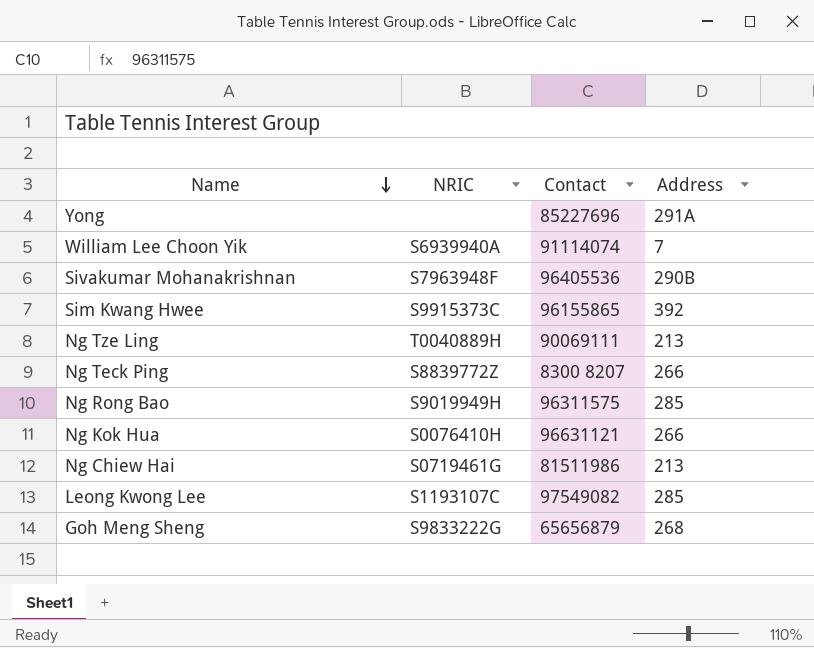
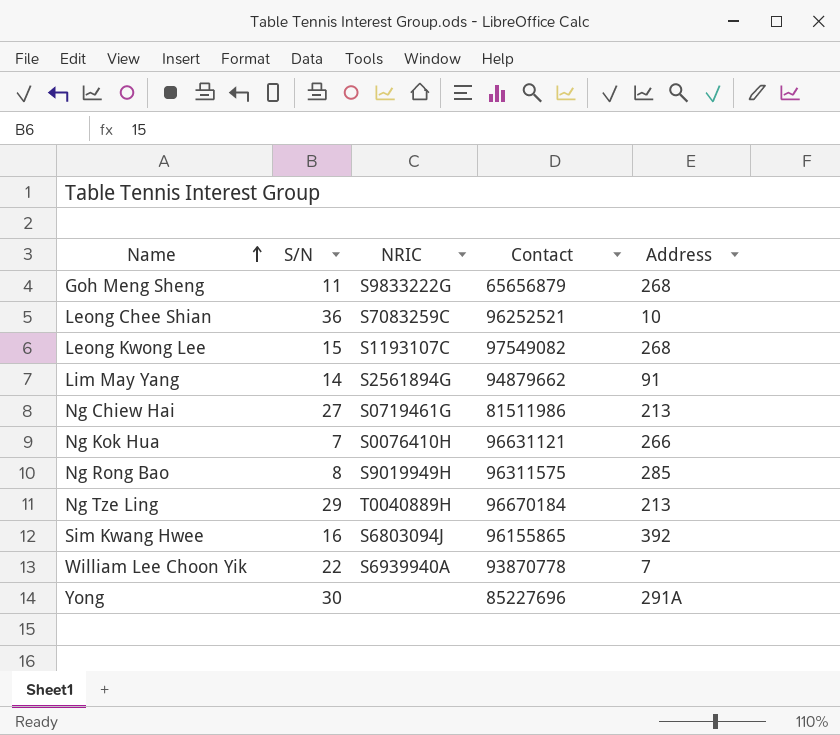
row order: Name descending -> Name ascending
column S/N | position: none -> 2
row Sivakumar Mohanakrishnan: S7963948F | 96405536 | 290B -> none
row Ng Teck Ping: S8839772Z | 8300 8207 | 266 -> none
row Leong Chee Shian: none -> 36 | S7083259C | 96252521 | 10
Leong Kwong Lee | Address: 285 -> 268
row Lim May Yang: none -> 14 | S2561894G | 94879662 | 91
Ng Tze Ling | Contact: 90069111 -> 96670184
Sim Kwang Hwee | NRIC: S9915373C -> S6803094J
William Lee Choon Yik | Contact: 91114074 -> 93870778

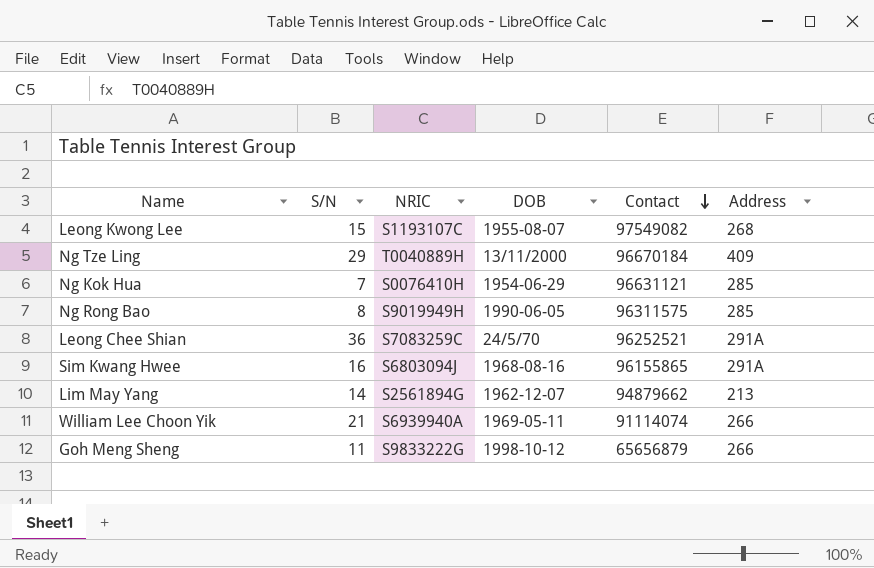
row order: Name ascending -> Contact descending
column DOB | position: none -> 4
row Ng Chiew Hai: 27 | S0719461G | 81511986 | 213 -> none
row Yong: 30 | none | 85227696 | 291A -> none
Ng Tze Ling | Address: 213 -> 409
Ng Kok Hua | Address: 266 -> 285
Leong Chee Shian | Address: 10 -> 291A
Sim Kwang Hwee | Address: 392 -> 291A
Lim May Yang | Address: 91 -> 213
William Lee Choon Yik | S/N: 22 -> 21
William Lee Choon Yik | Contact: 93870778 -> 91114074
William Lee Choon Yik | Address: 7 -> 266
Goh Meng Sheng | Address: 268 -> 266

